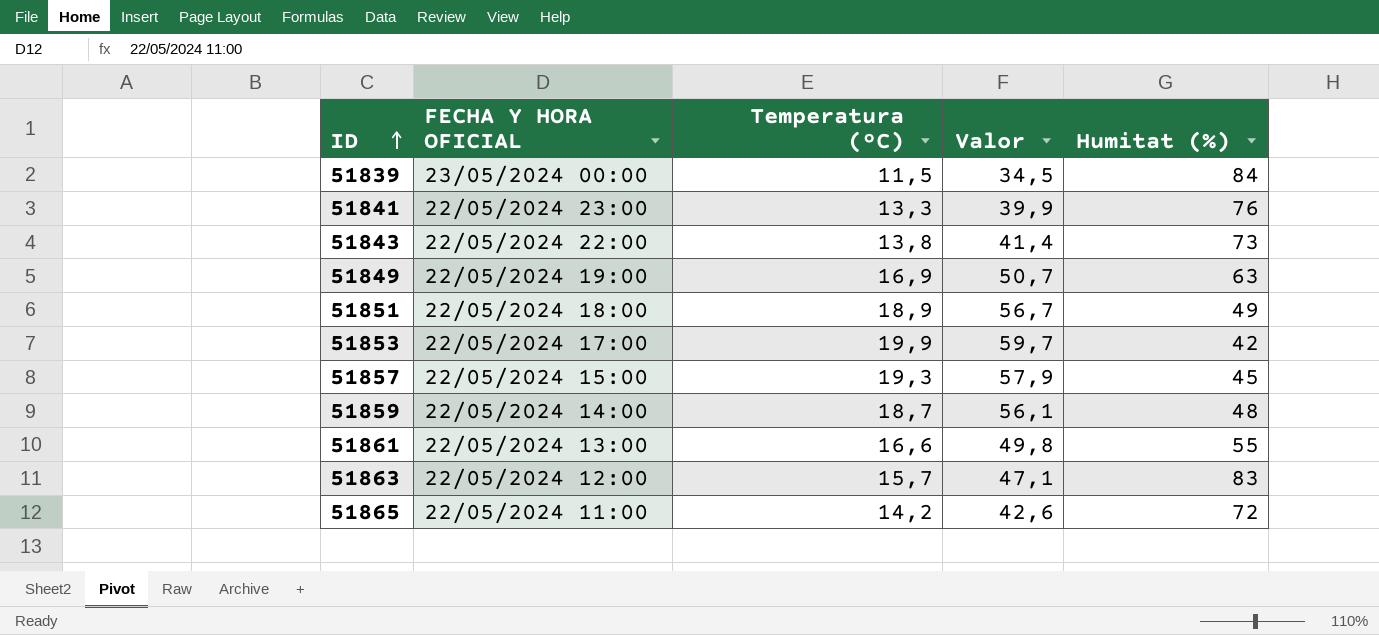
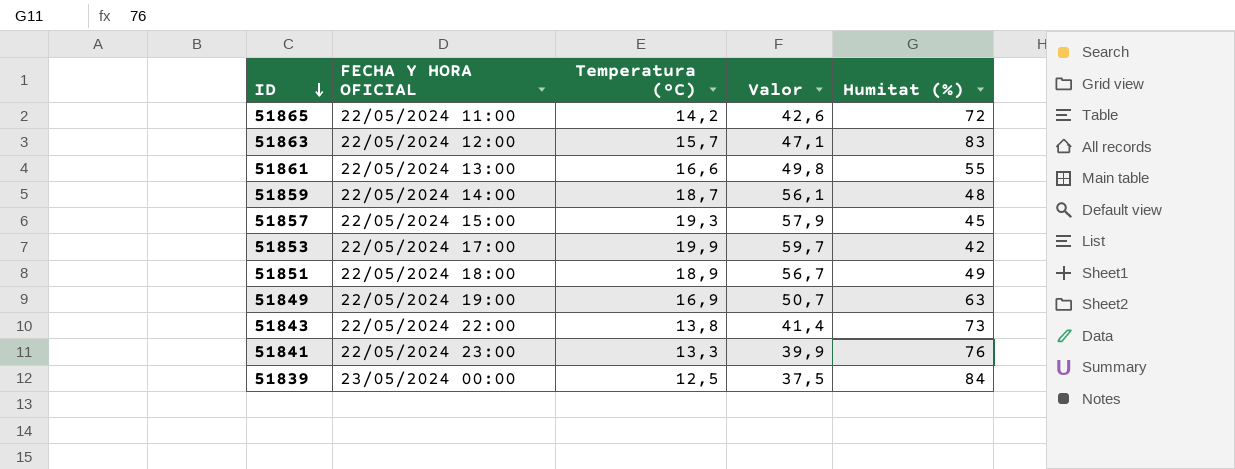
row order: ID ascending -> ID descending
51839 | Temperatura (ºC): 11,5 -> 12,5
51839 | Valor: 34,5 -> 37,5

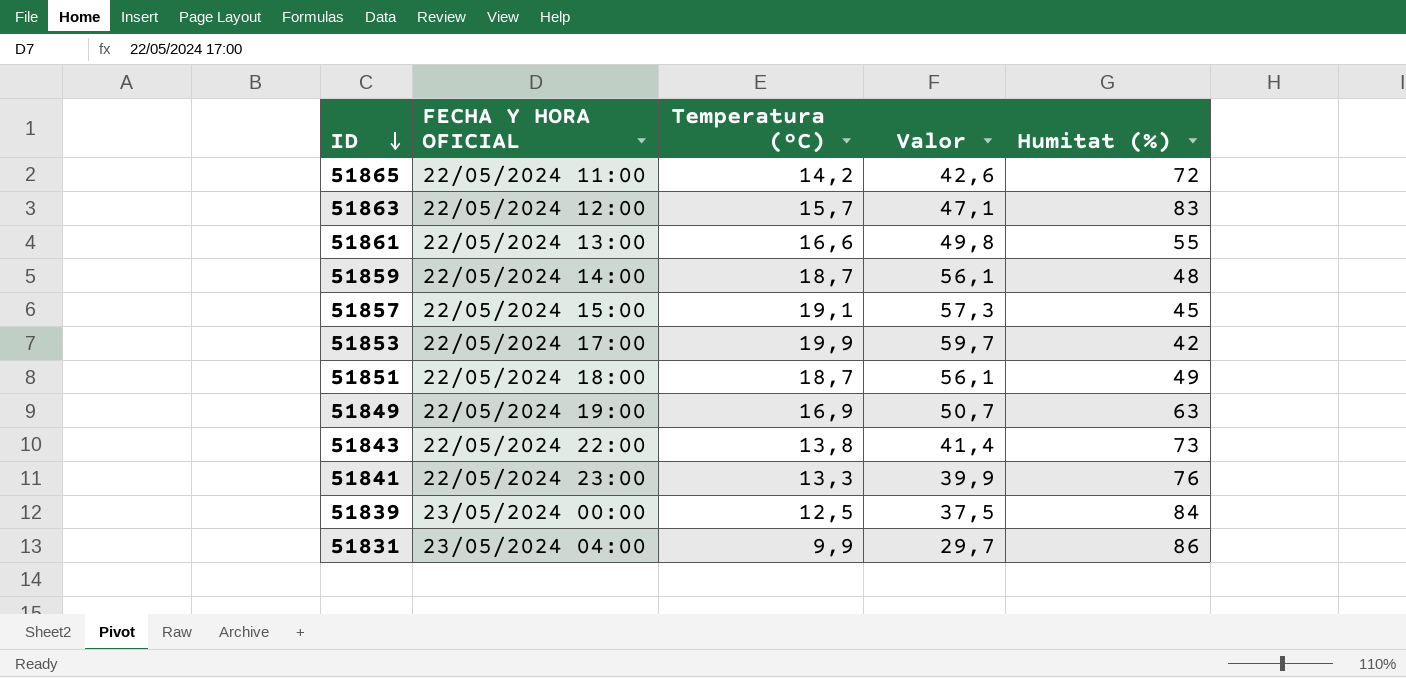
51857 | Temperatura (ºC): 19,3 -> 19,1
51857 | Valor: 57,9 -> 57,3
51851 | Temperatura (ºC): 18,9 -> 18,7
51851 | Valor: 56,7 -> 56,1
row 51831: none -> 23/05/2024 04:00 | 9,9 | 29,7 | 86

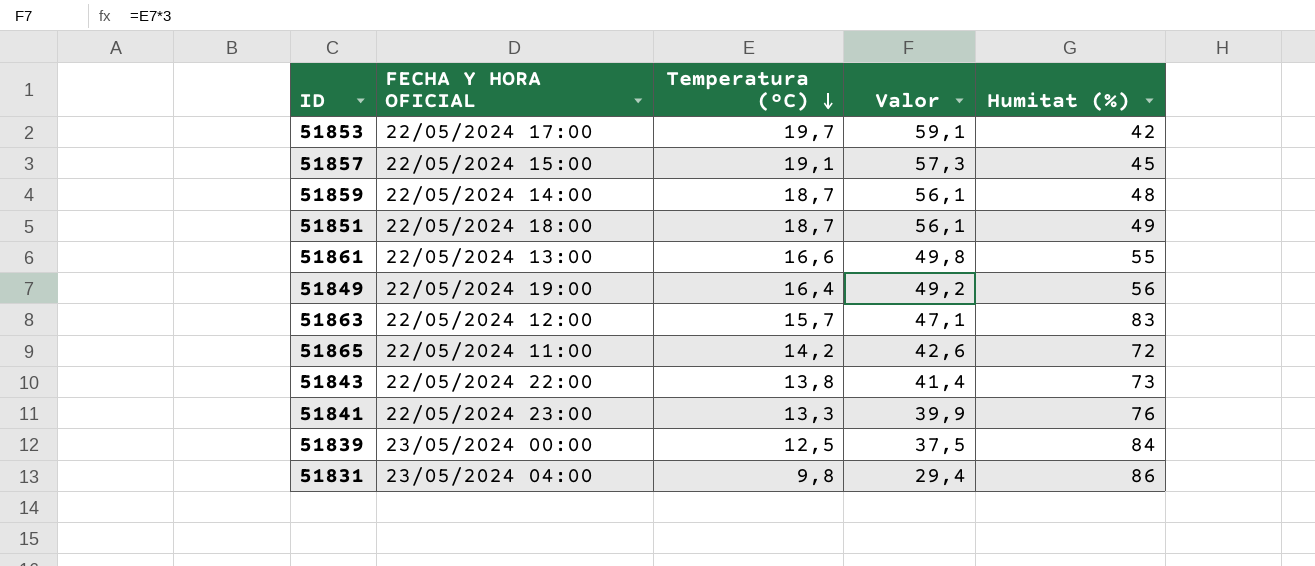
row order: ID descending -> Temperatura (ºC) descending
51853 | Temperatura (ºC): 19,9 -> 19,7
51853 | Valor: 59,7 -> 59,1
51849 | Temperatura (ºC): 16,9 -> 16,4
51849 | Valor: 50,7 -> 49,2
51849 | Humitat (%): 63 -> 56
51831 | Temperatura (ºC): 9,9 -> 9,8
51831 | Valor: 29,7 -> 29,4

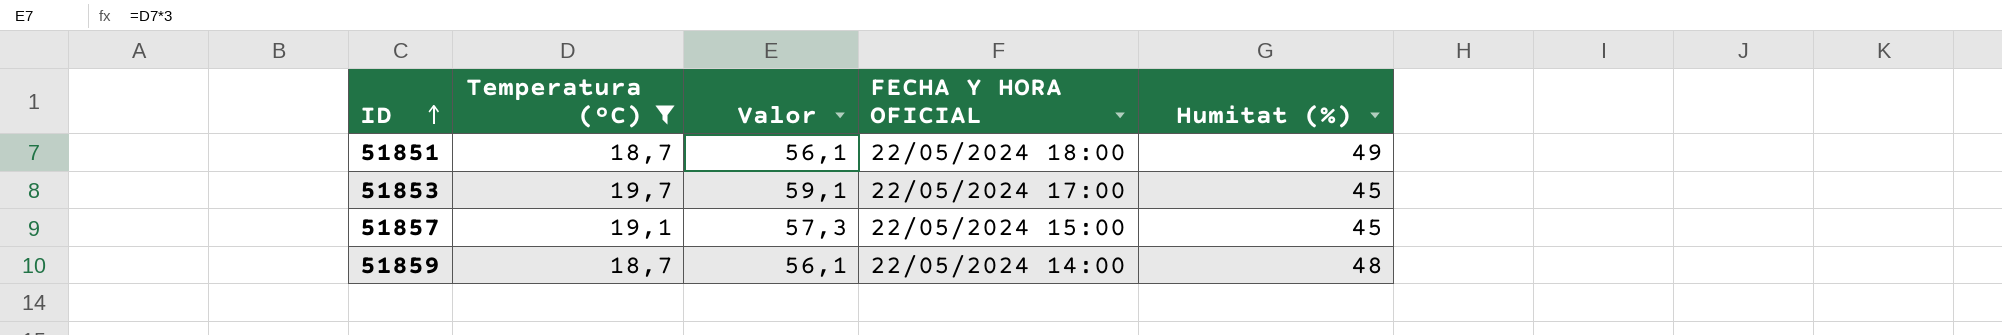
filter: none -> Temperatura (ºC) >= 18,7
row order: Temperatura (ºC) descending -> ID ascending
column FECHA Y HORA OFICIAL | position: 2 -> 4
51853 | Humitat (%): 42 -> 45

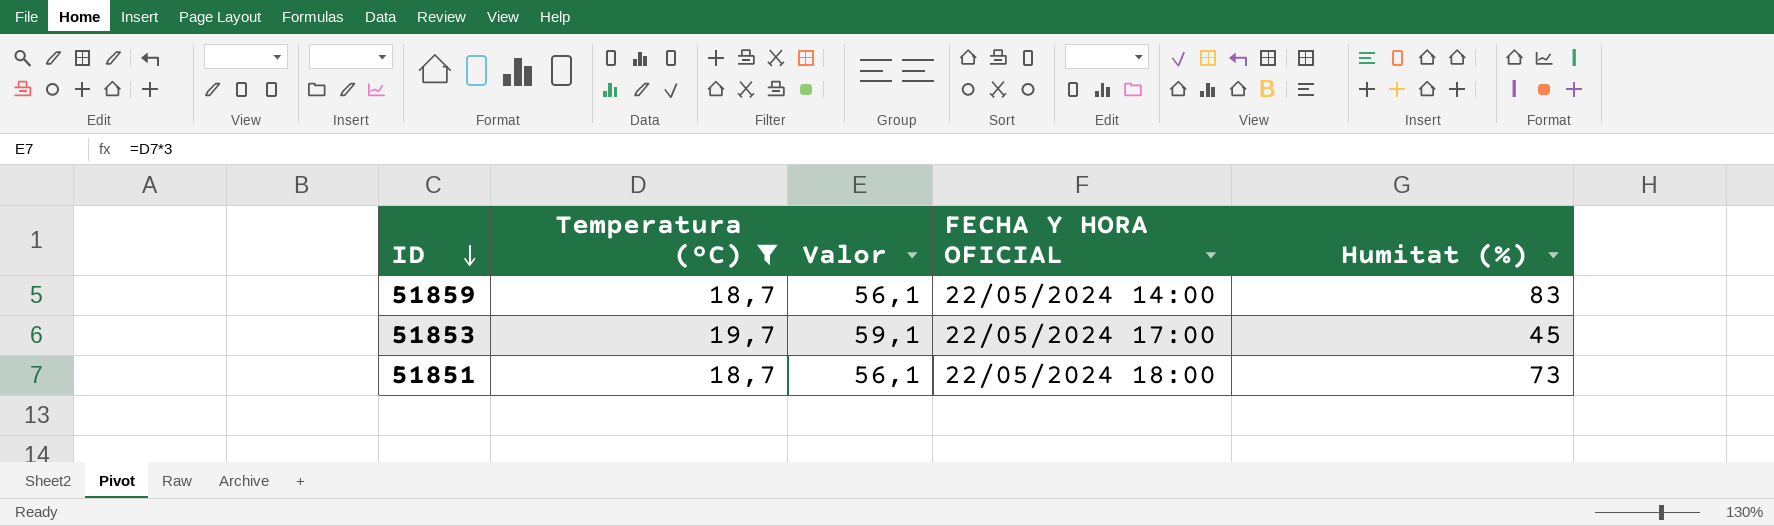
row order: ID ascending -> ID descending
row 51857: 19,1 | 57,3 | 22/05/2024 15:00 | 45 -> none
51859 | Humitat (%): 48 -> 83
51851 | Humitat (%): 49 -> 73

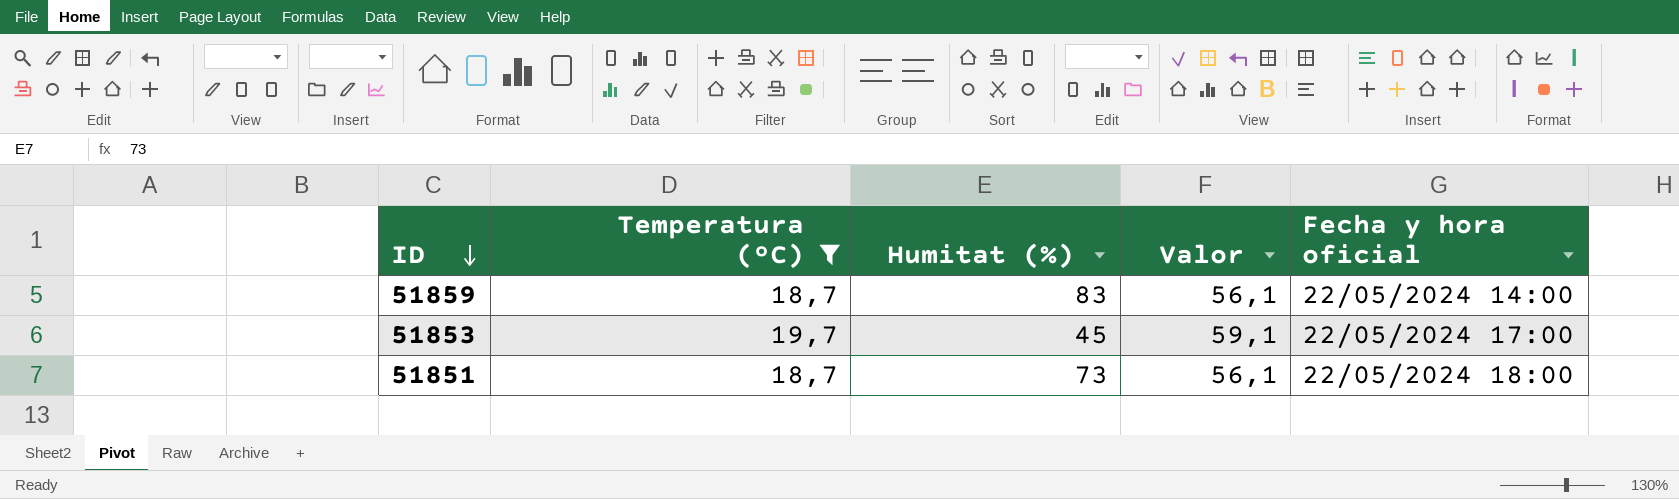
column Humitat (%) | position: 5 -> 3
column name: FECHA Y HORA OFICIAL -> Fecha y hora oficial

